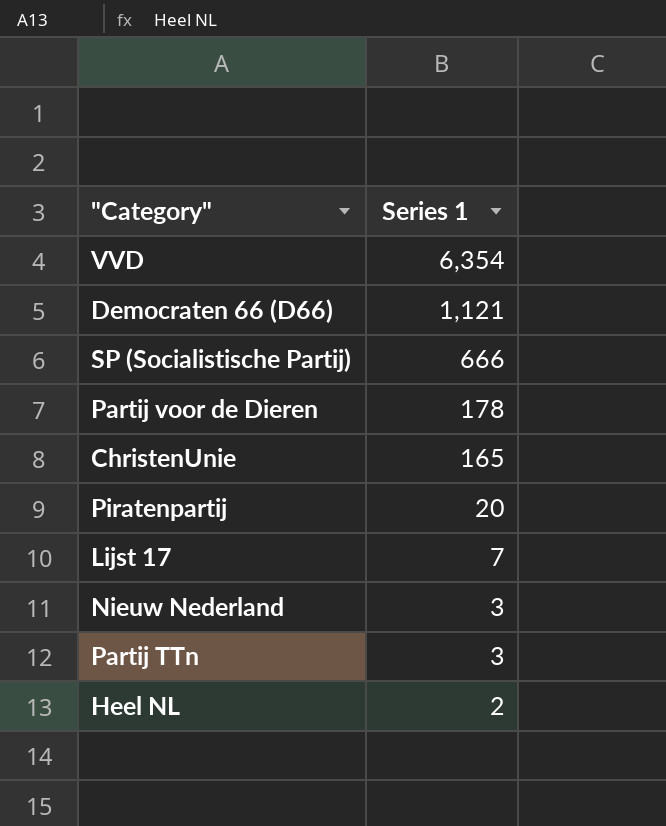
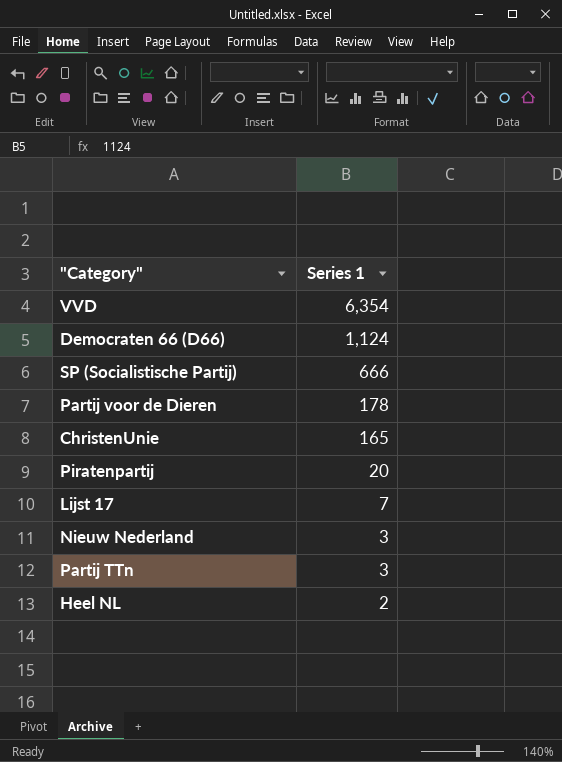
Democraten 66 (D66) | Series 1: 1,121 -> 1,124

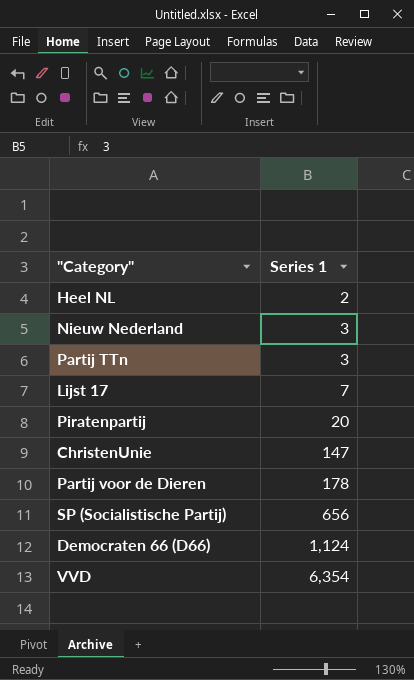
row order: Series 1 descending -> Series 1 ascending
ChristenUnie | Series 1: 165 -> 147
SP (Socialistische Partij) | Series 1: 666 -> 656

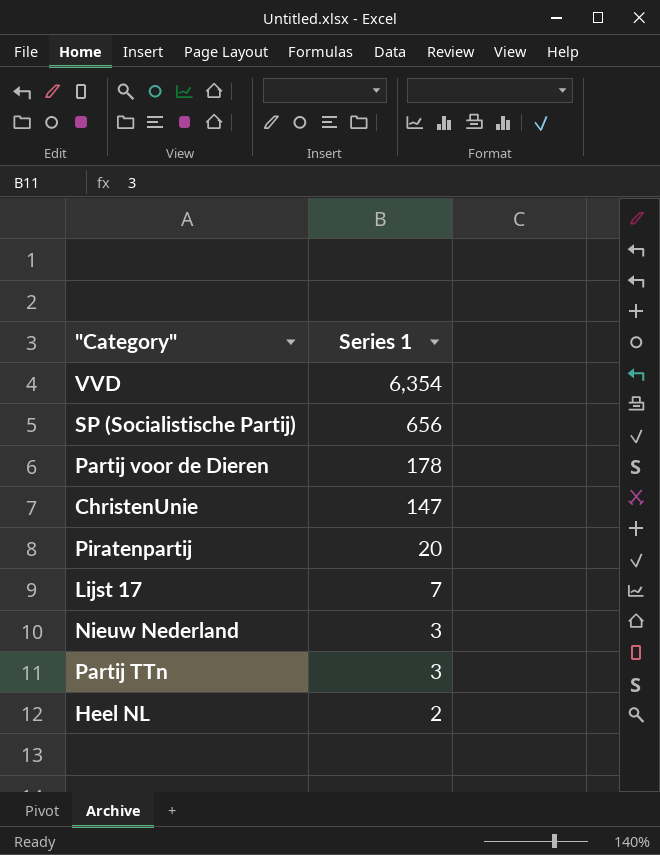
row order: Series 1 ascending -> Series 1 descending
row Democraten 66 (D66): 1,124 -> none

